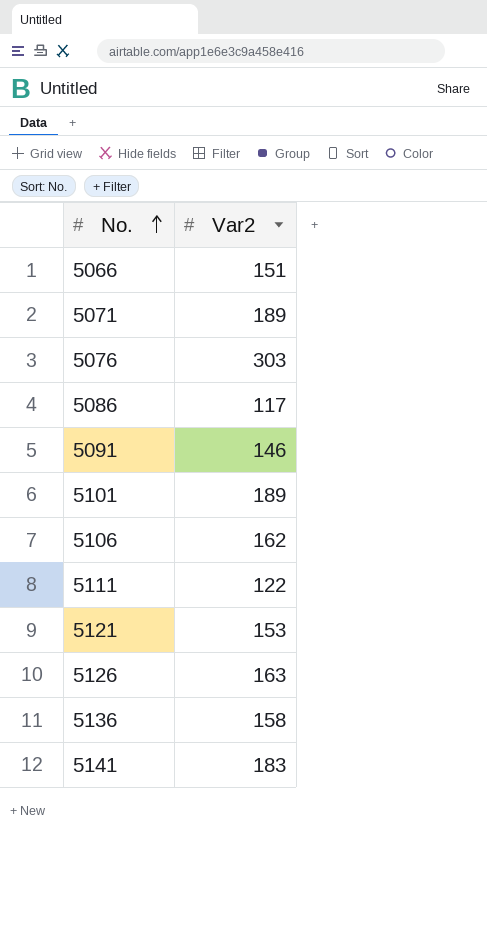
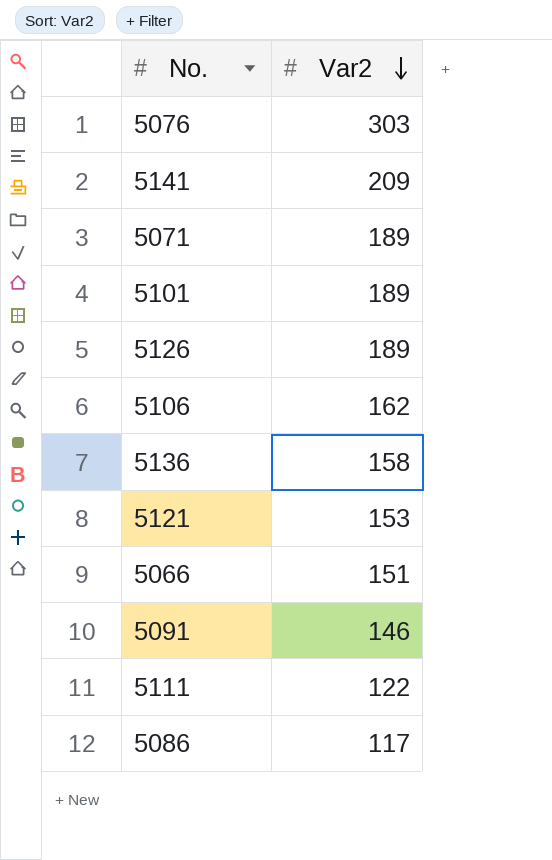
row order: No. ascending -> Var2 descending
5141 | Var2: 183 -> 209
5126 | Var2: 163 -> 189

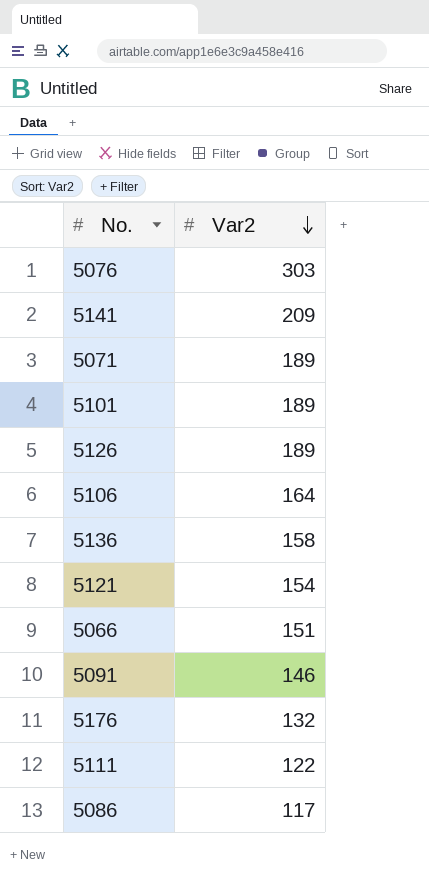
5106 | Var2: 162 -> 164
5121 | Var2: 153 -> 154
row 5176: none -> 132

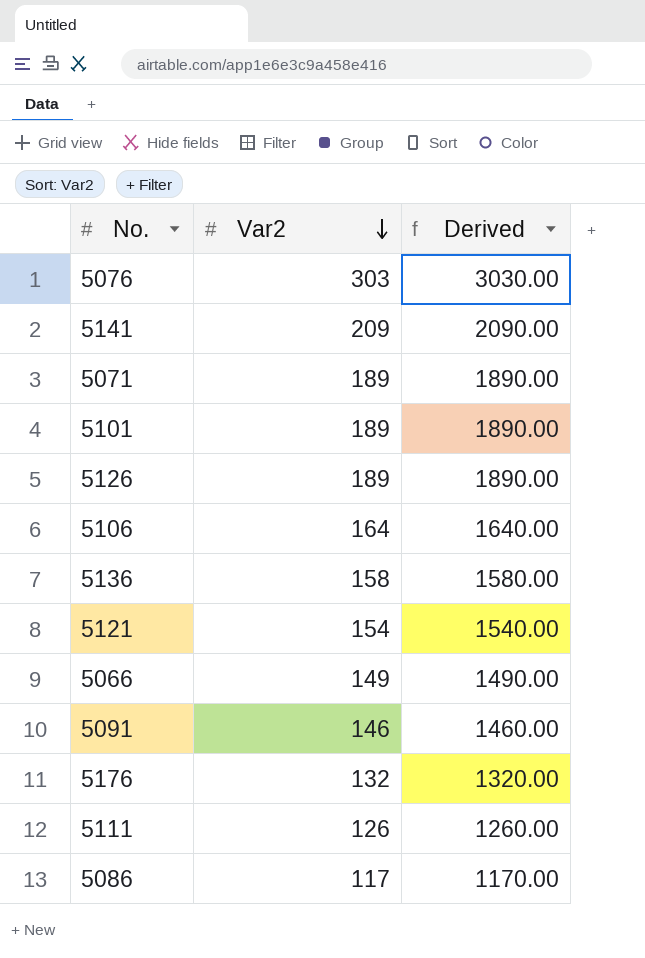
column Derived | formula: none -> [Var2] * 10
5066 | Var2: 151 -> 149
5111 | Var2: 122 -> 126

